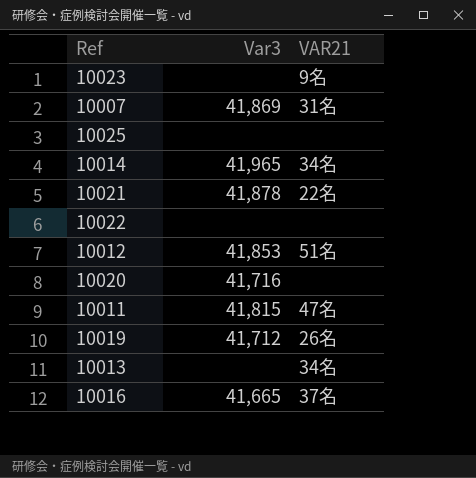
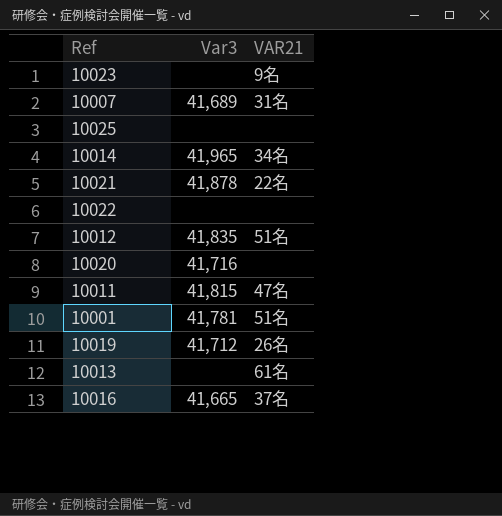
10007 | Var3: 41,869 -> 41,689
10012 | Var3: 41,853 -> 41,835
row 10001: none -> 41,781 | 51名
10013 | VAR21: 34名 -> 61名

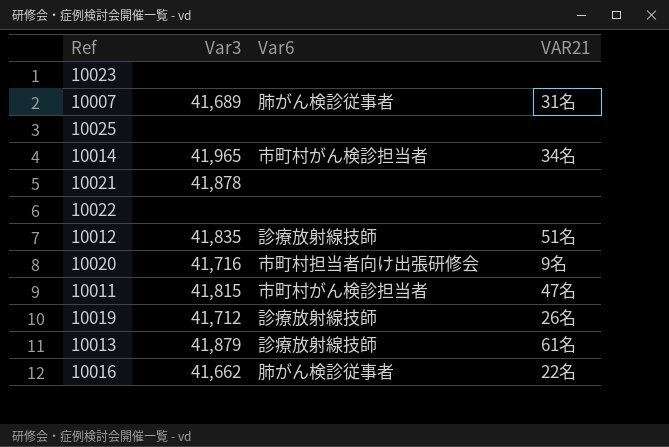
column Var6 | position: none -> 3
row 10001: 41,781 | 51名 -> none
10023 | VAR21: 9名 -> none
10021 | VAR21: 22名 -> none
10020 | VAR21: none -> 9名
10013 | Var3: none -> 41,879
10016 | Var3: 41,665 -> 41,662
10016 | VAR21: 37名 -> 22名

